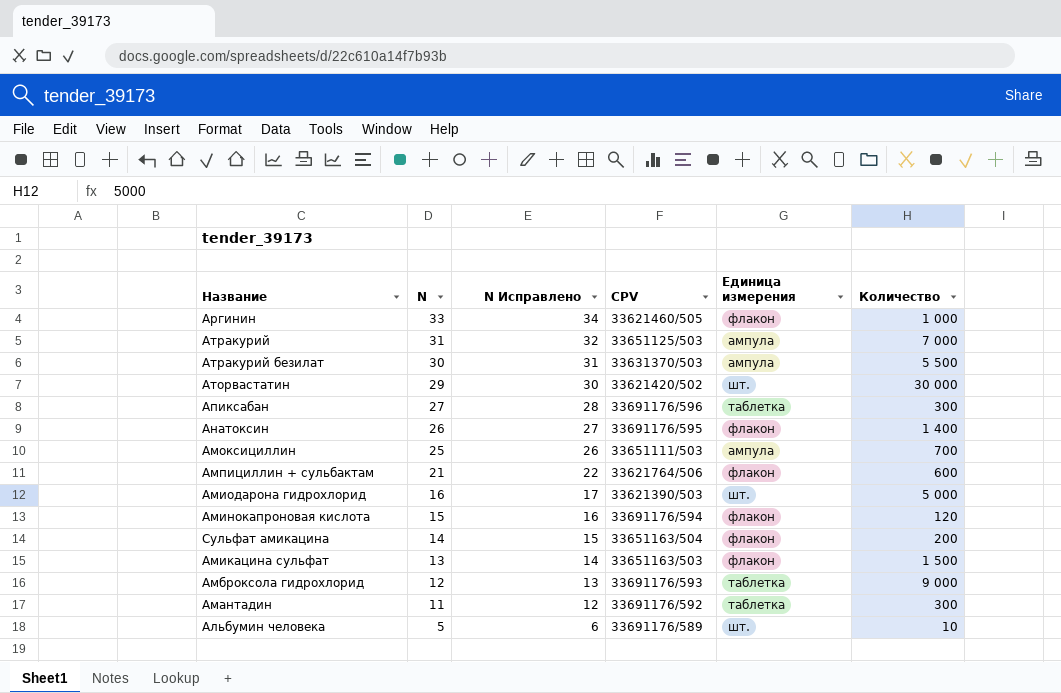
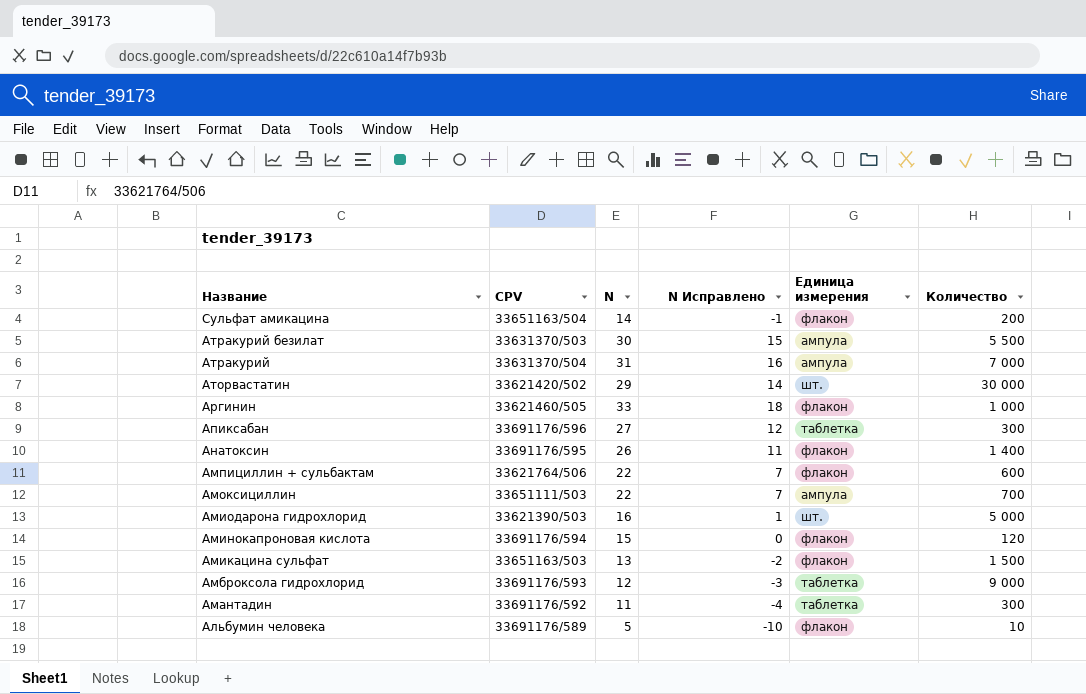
row order: N descending -> Название descending
column CPV | position: 4 -> 2
column N Исправлено | formula: [N] + 1 -> [N] - 15
Атракурий | CPV: 33651125/503 -> 33631370/504
Ампициллин + сульбактам | N: 21 -> 22
Амоксициллин | N: 25 -> 22
Альбумин человека | Единица измерения: шт․ -> флакон

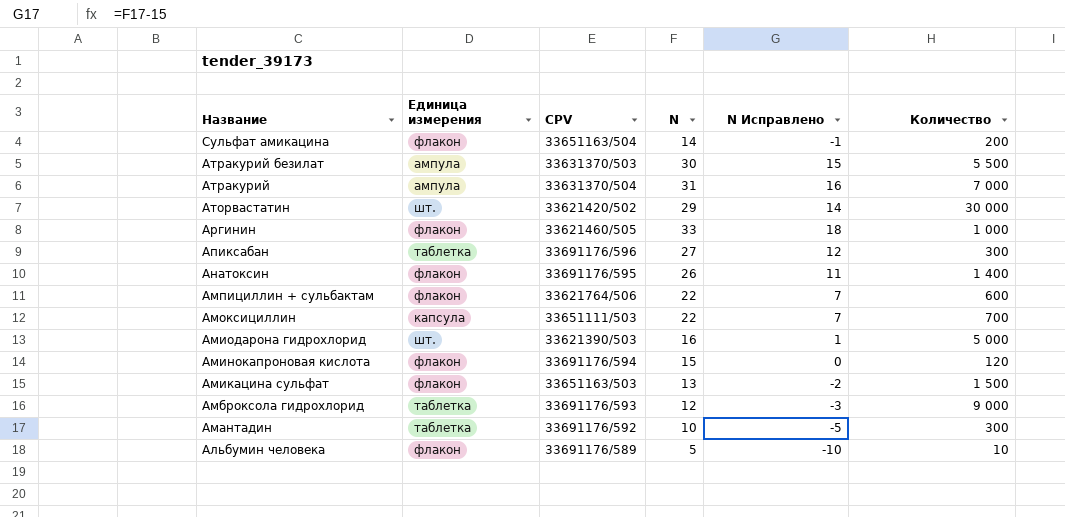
column Единица измерения | position: 5 -> 2
Амоксициллин | Единица измерения: ампула -> капсула
Амантадин | N: 11 -> 10
Амантадин | N Исправлено: -4 -> -5

